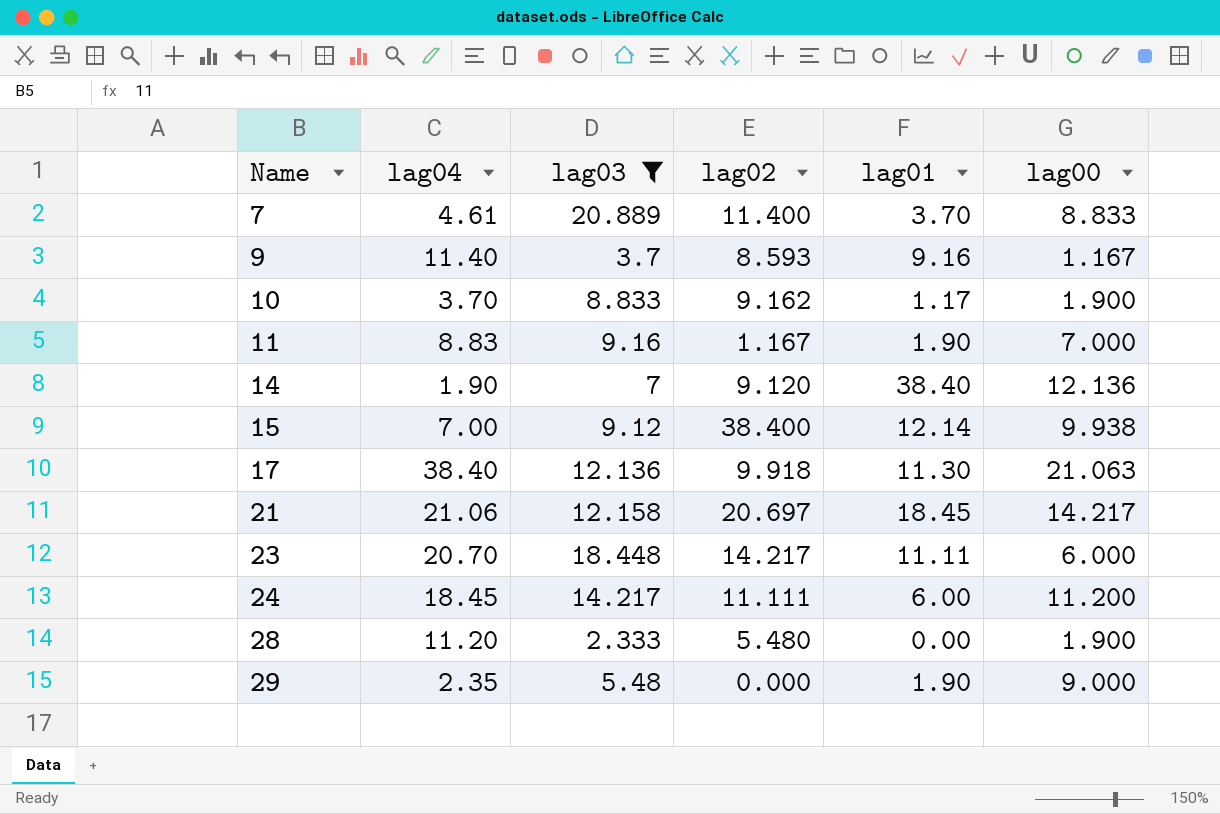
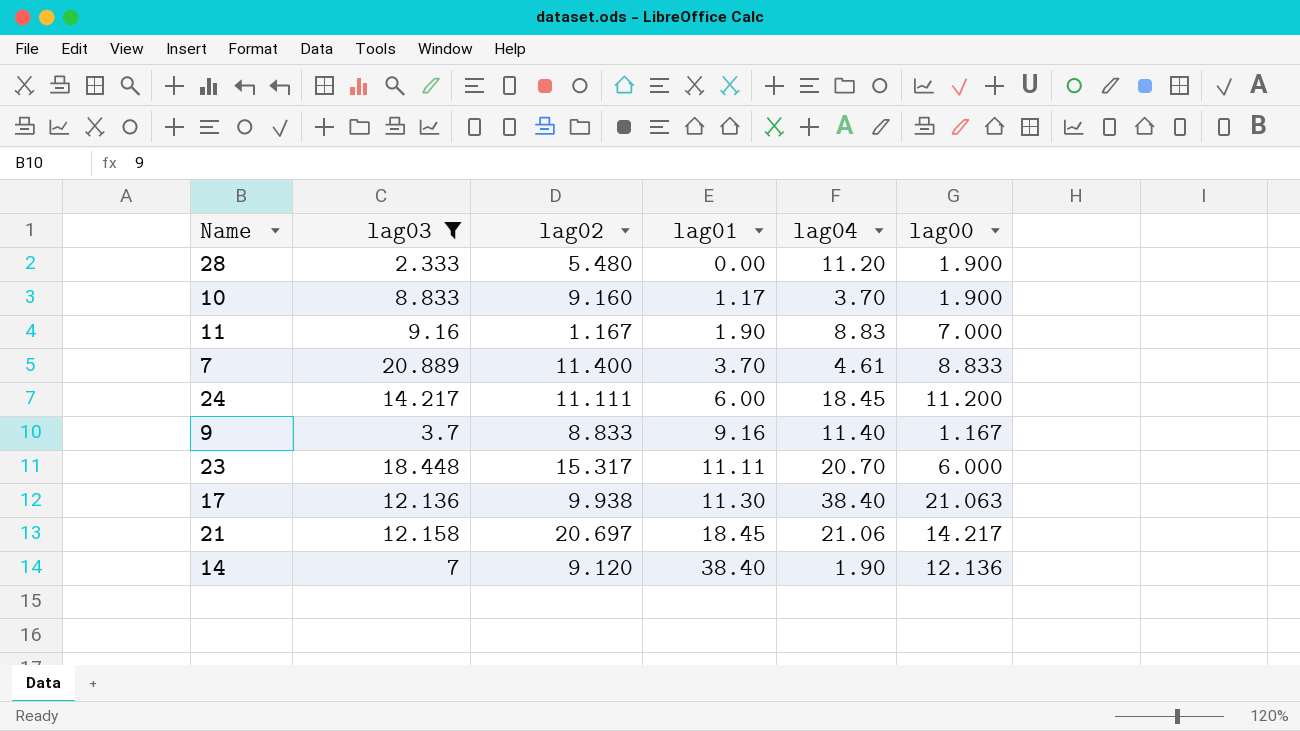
row order: Name ascending -> lag01 ascending
column lag04 | position: 2 -> 5
row 15: 7.00 | 9.12 | 38.400 | 12.14 | 9.938 -> none
row 29: 2.35 | 5.48 | 0.000 | 1.90 | 9.000 -> none
10 | lag02: 9.162 -> 9.160
9 | lag02: 8.593 -> 8.833
23 | lag02: 14.217 -> 15.317
17 | lag02: 9.918 -> 9.938

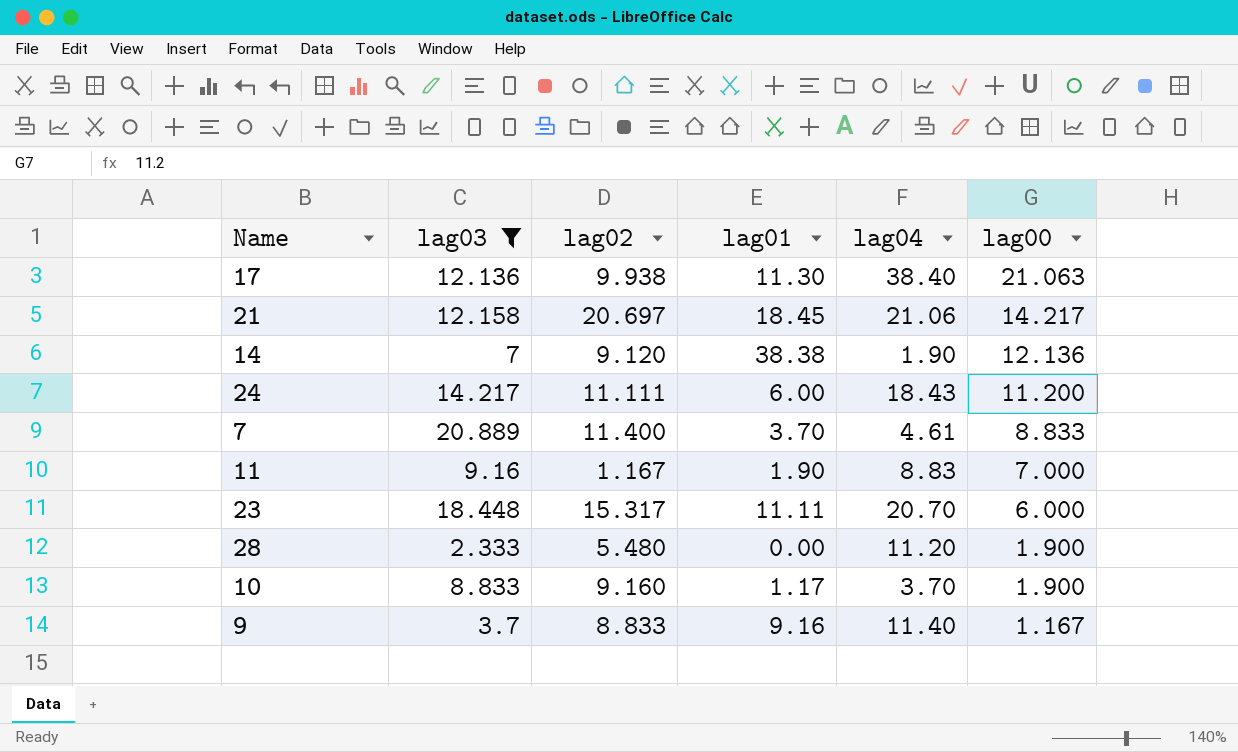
row order: lag01 ascending -> lag00 descending
14 | lag01: 38.40 -> 38.38
24 | lag04: 18.45 -> 18.43

